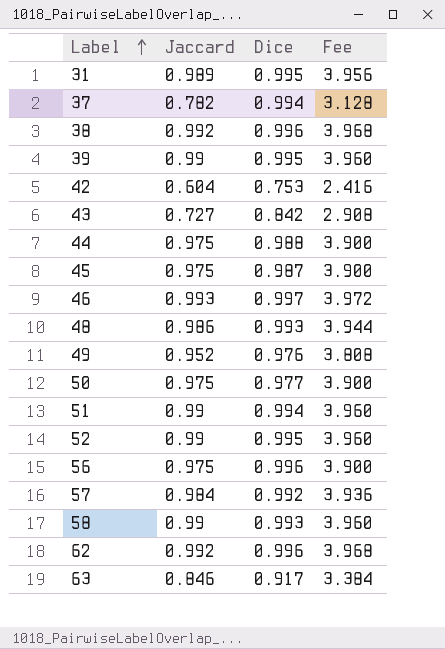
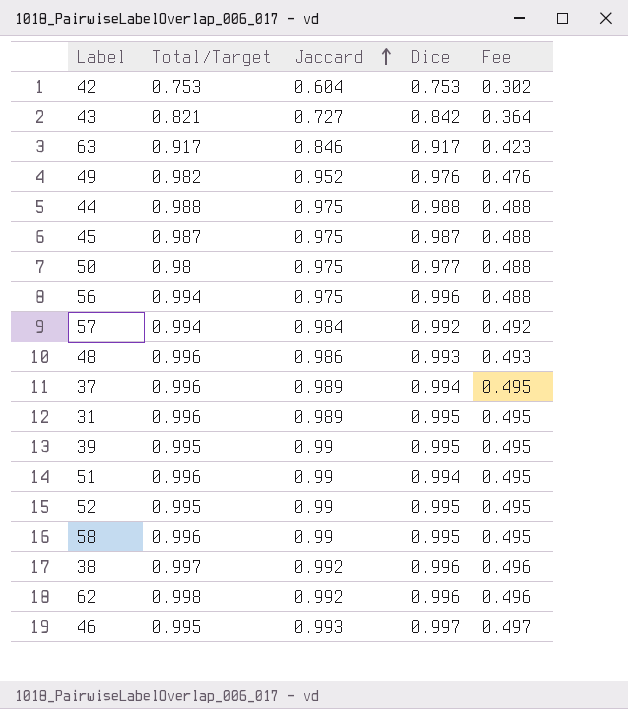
row order: Label ascending -> Jaccard ascending
column Total/Target | position: none -> 2
column Fee | formula: [Jaccard] * 4 -> [Jaccard] * 0.5
37 | Jaccard: 0.782 -> 0.989
58 | Dice: 0.993 -> 0.995

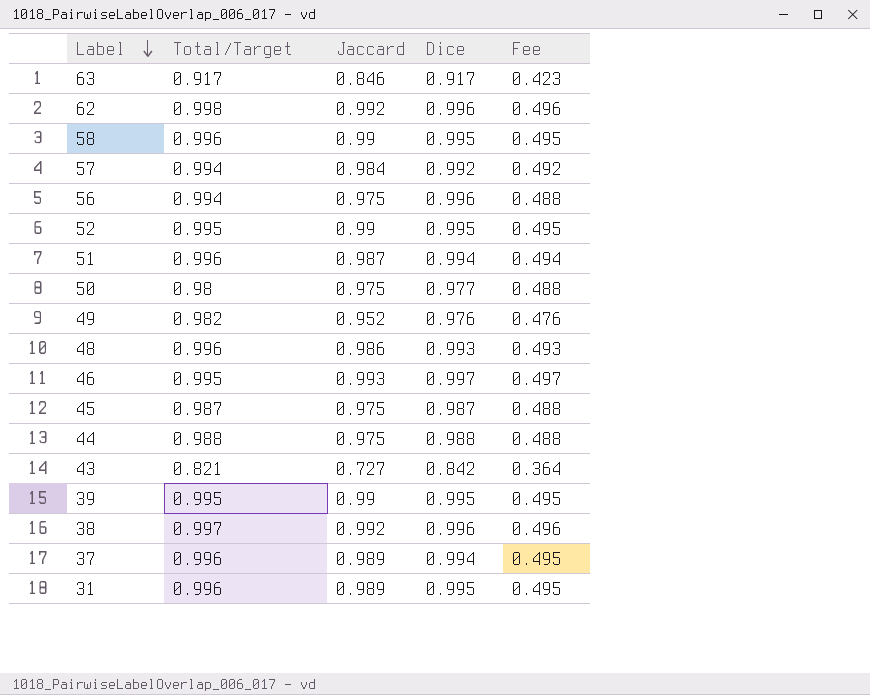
row order: Jaccard ascending -> Label descending
row 42: 0.753 | 0.604 | 0.753 | 0.302 -> none
51 | Jaccard: 0.99 -> 0.987
51 | Fee: 0.495 -> 0.494

